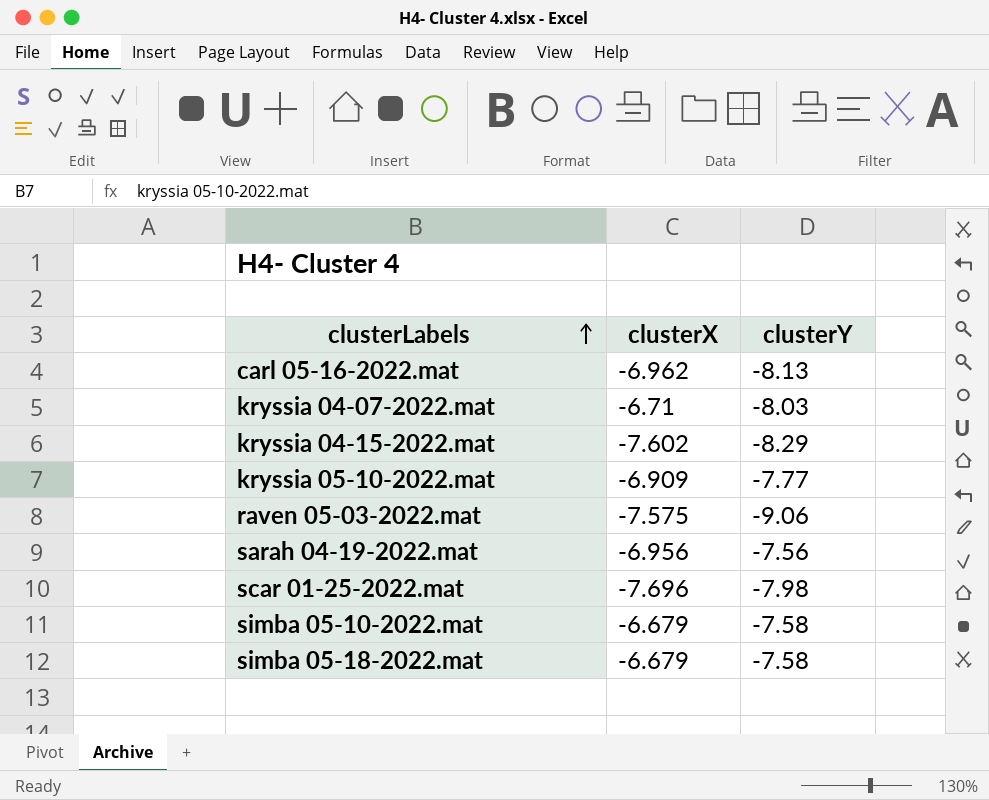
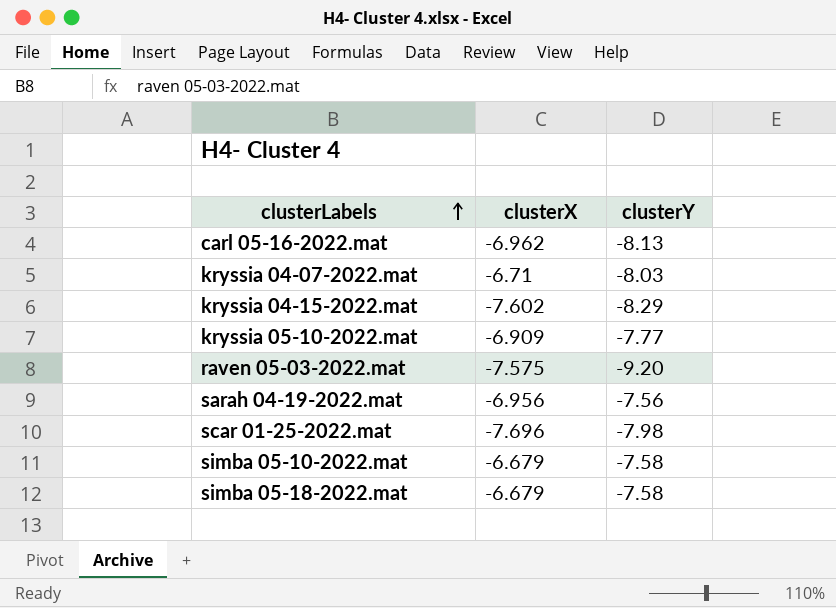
raven 05-03-2022.mat | clusterY: -9.06 -> -9.20

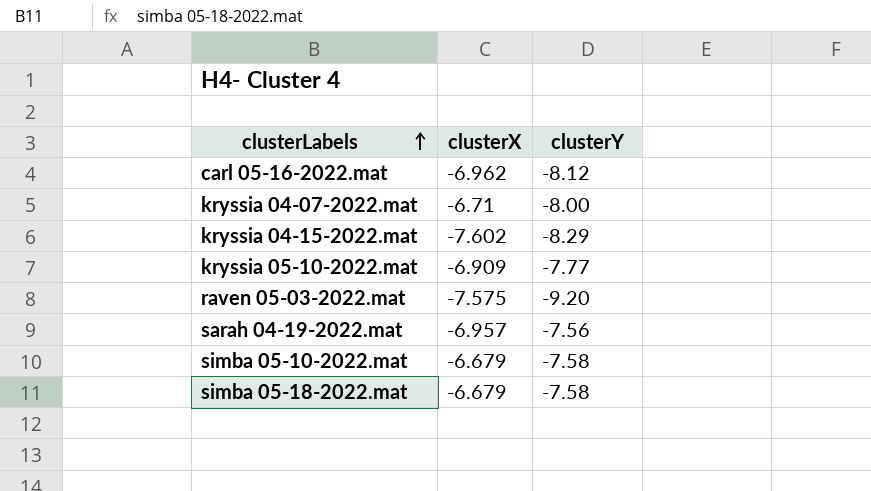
row scar 01-25-2022.mat: -7.696 | -7.98 -> none
carl 05-16-2022.mat | clusterY: -8.13 -> -8.12
kryssia 04-07-2022.mat | clusterY: -8.03 -> -8.00
sarah 04-19-2022.mat | clusterX: -6.956 -> -6.957

